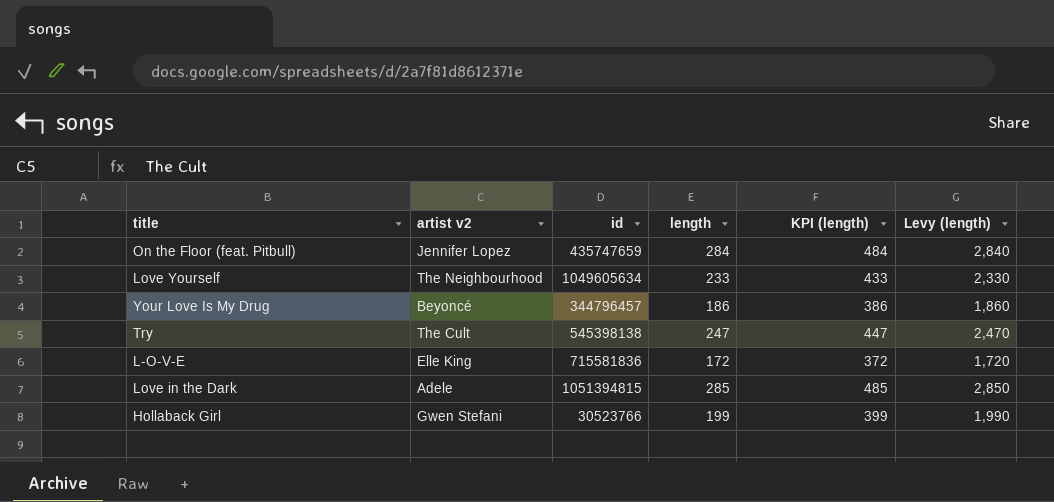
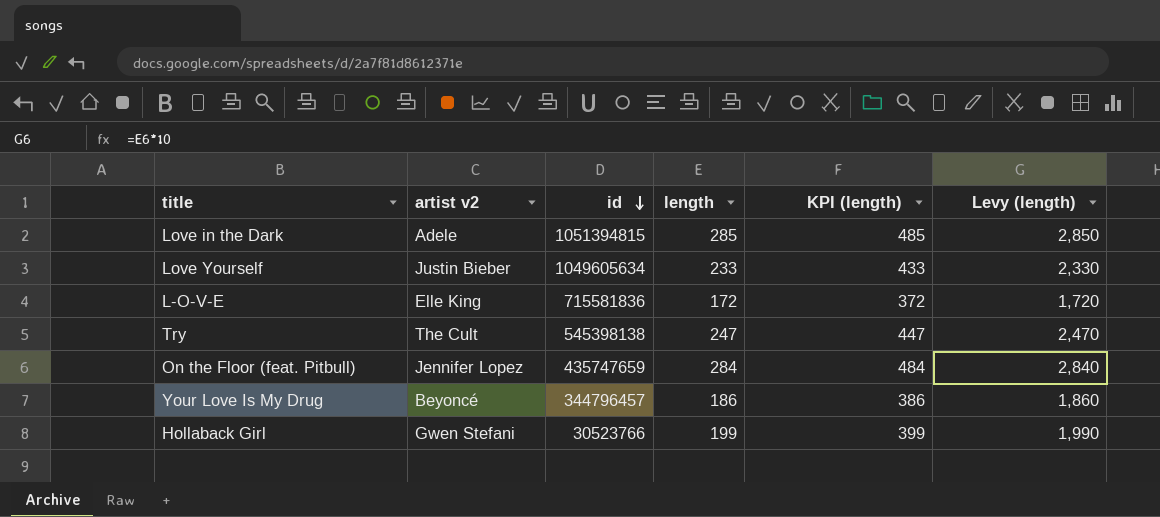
row order: none -> id descending
Love Yourself | artist v2: The Neighbourhood -> Justin Bieber

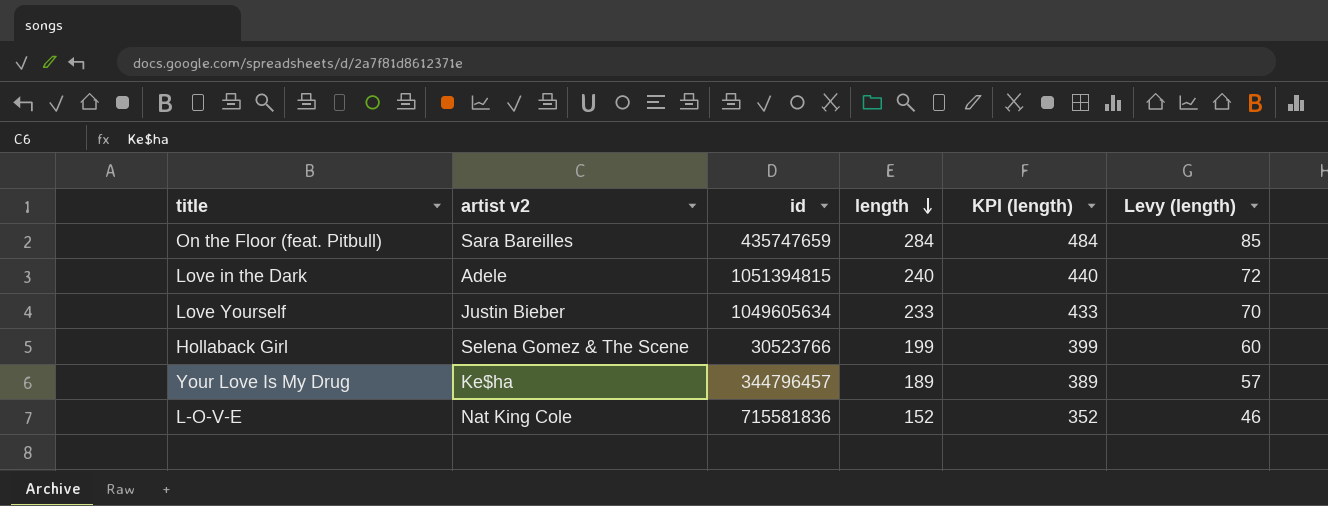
row order: id descending -> length descending
column Levy (length) | formula: [length] * 10 -> [length] * 0.3
row Try: The Cult | 545398138 | 247 | 447 | 2,470 -> none
On the Floor (feat. Pitbull) | artist v2: Jennifer Lopez -> Sara Bareilles
Love in the Dark | length: 285 -> 240
Love in the Dark | KPI (length): 485 -> 440
Hollaback Girl | artist v2: Gwen Stefani -> Selena Gomez & The Scene
Your Love Is My Drug | artist v2: Beyoncé -> Ke$ha
Your Love Is My Drug | length: 186 -> 189
Your Love Is My Drug | KPI (length): 386 -> 389
L-O-V-E | artist v2: Elle King -> Nat King Cole
L-O-V-E | length: 172 -> 152
L-O-V-E | KPI (length): 372 -> 352

